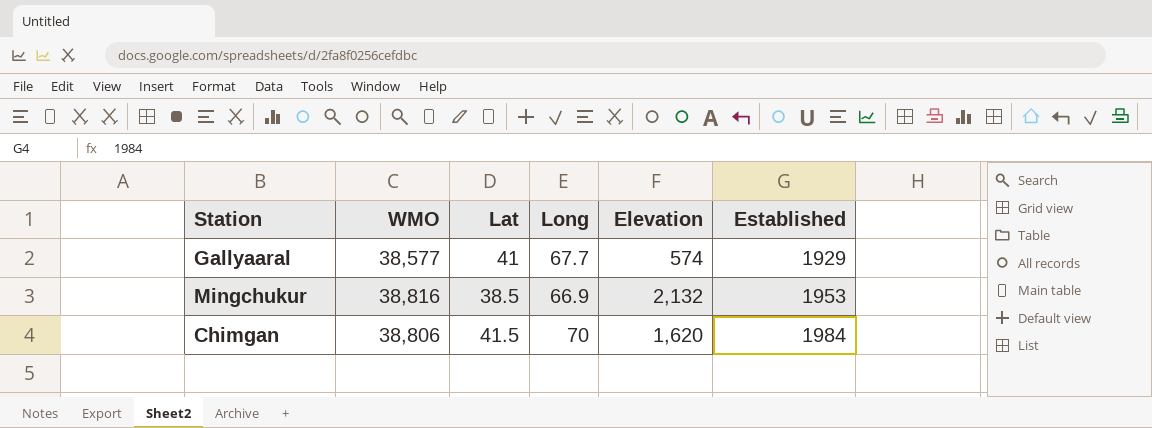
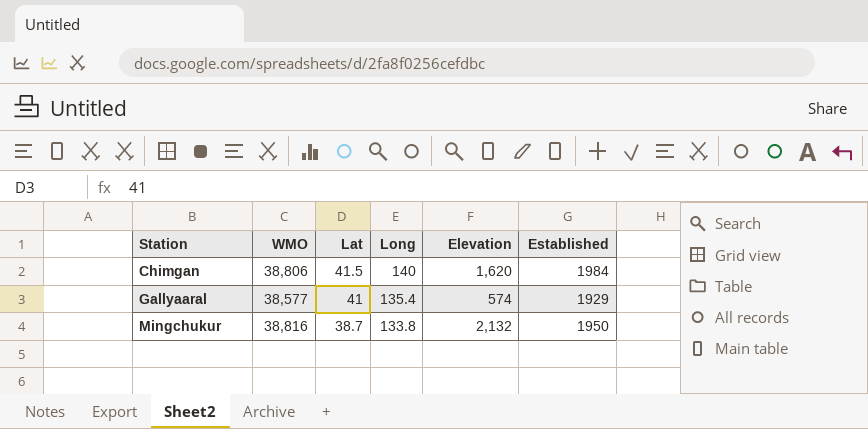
row order: Established ascending -> Station ascending
Chimgan | Long: 70 -> 140
Gallyaaral | Long: 67.7 -> 135.4
Mingchukur | Lat: 38.5 -> 38.7
Mingchukur | Long: 66.9 -> 133.8
Mingchukur | Established: 1953 -> 1950

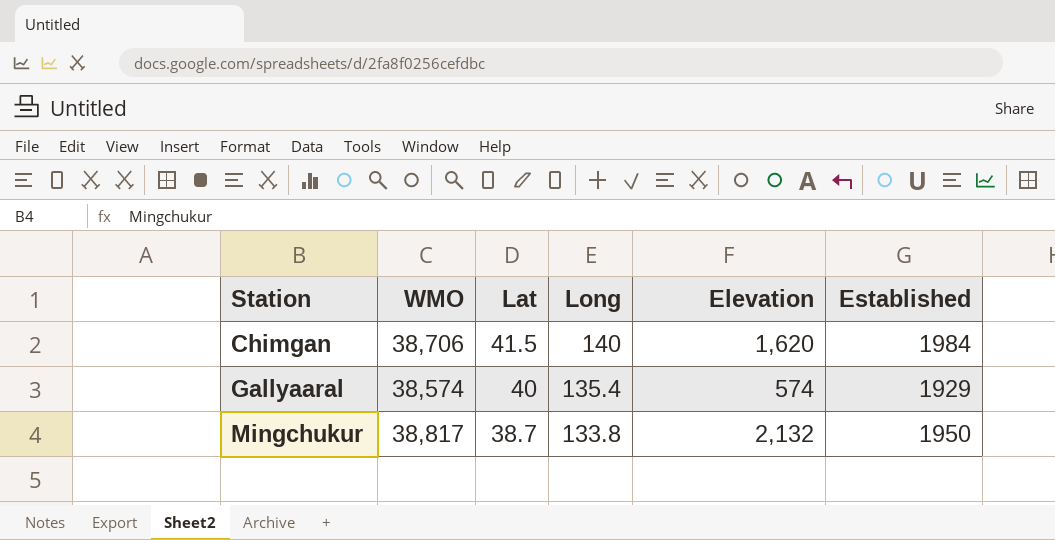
Chimgan | WMO: 38,806 -> 38,706
Gallyaaral | WMO: 38,577 -> 38,574
Gallyaaral | Lat: 41 -> 40
Mingchukur | WMO: 38,816 -> 38,817

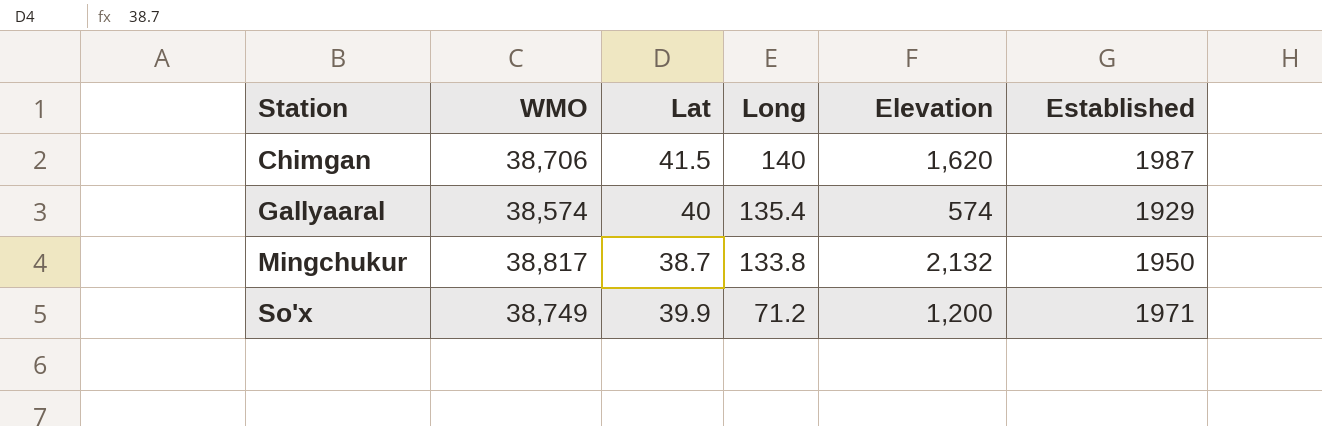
Chimgan | Established: 1984 -> 1987
row So'x: none -> 38,749 | 39.9 | 71.2 | 1,200 | 1971

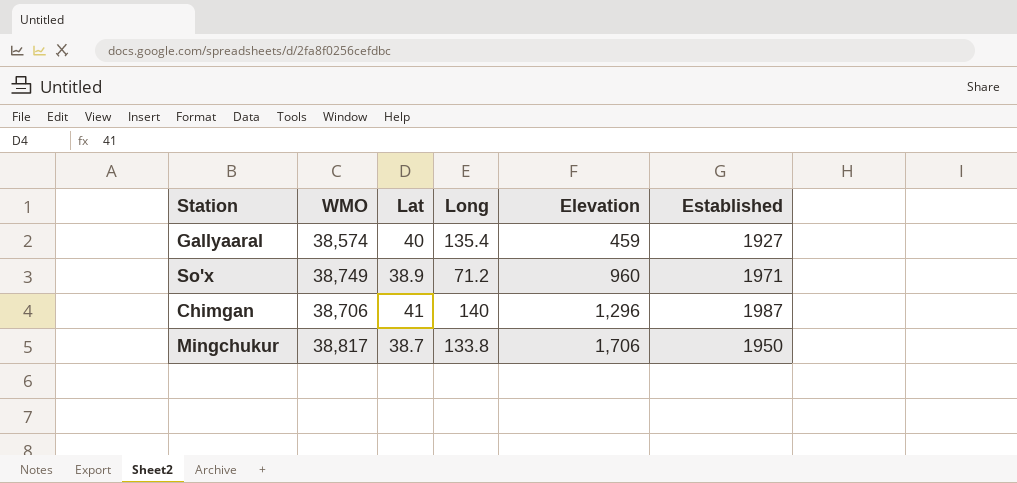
row order: Station ascending -> Elevation ascending
Gallyaaral | Elevation: 574 -> 459
Gallyaaral | Established: 1929 -> 1927
So'x | Lat: 39.9 -> 38.9
So'x | Elevation: 1,200 -> 960
Chimgan | Lat: 41.5 -> 41
Chimgan | Elevation: 1,620 -> 1,296
Mingchukur | Elevation: 2,132 -> 1,706

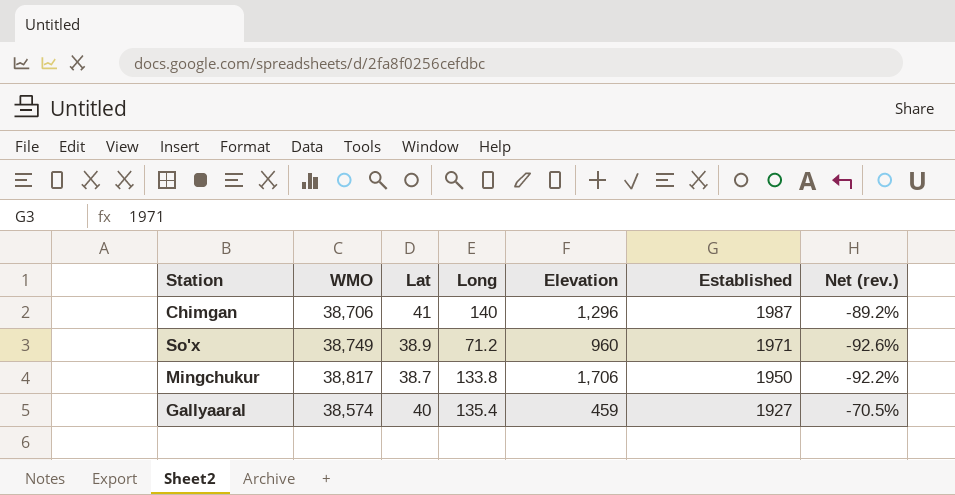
row order: Elevation ascending -> Established descending
column Net (rev.) | formula: none -> ([Long] - [Elevation]) / [Elevation]

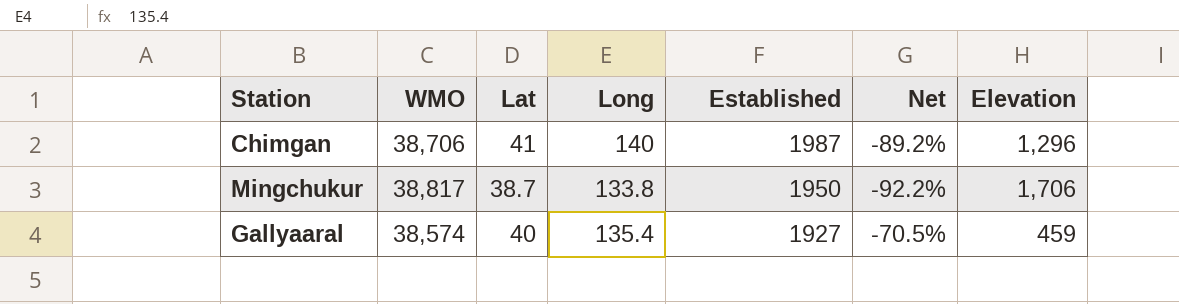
column name: Net (rev.) -> Net
column Elevation | position: 5 -> 7
row So'x: 38,749 | 38.9 | 71.2 | 960 | 1971 | -92.6% -> none

